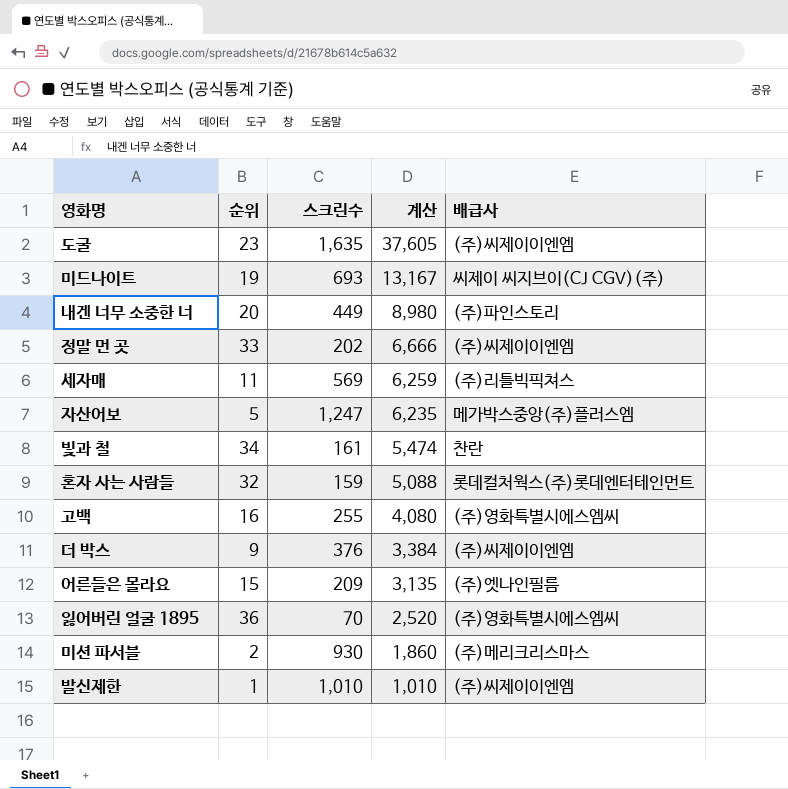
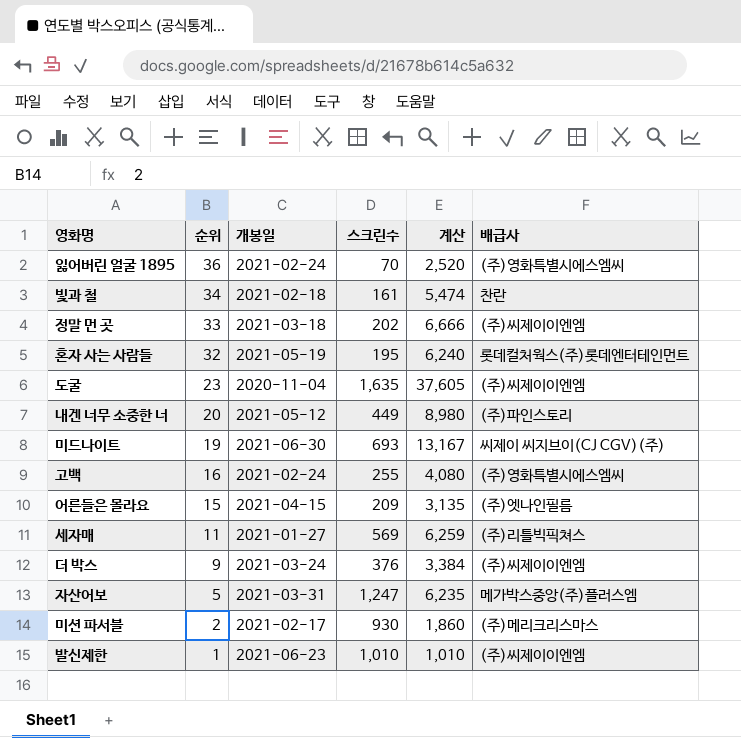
row order: 계산 descending -> 순위 descending
column 개봉일 | position: none -> 3
혼자 사는 사람들 | 스크린수: 159 -> 195
혼자 사는 사람들 | 계산: 5,088 -> 6,240

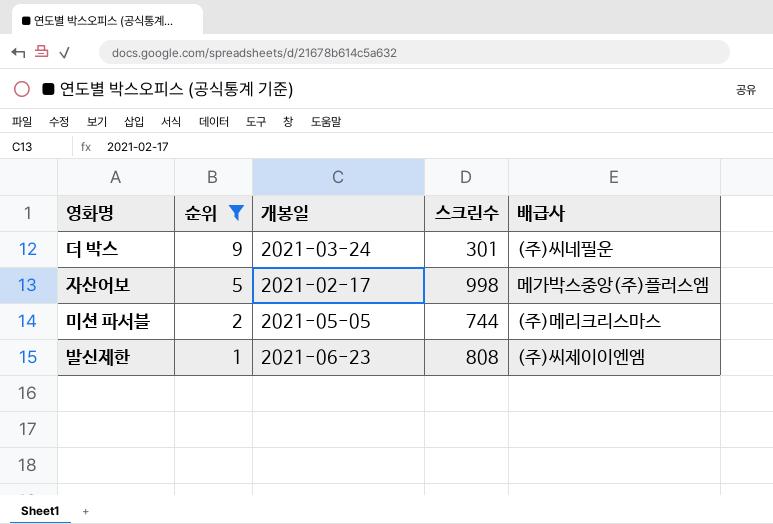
filter: none -> 순위 <= 9
column 계산 | formula: [순위] * [스크린수] -> none
더 박스 | 스크린수: 376 -> 301
더 박스 | 배급사: (주)씨제이이엔엠 -> (주)씨네필운
자산어보 | 개봉일: 2021-03-31 -> 2021-02-17
자산어보 | 스크린수: 1,247 -> 998
미션 파서블 | 개봉일: 2021-02-17 -> 2021-05-05
미션 파서블 | 스크린수: 930 -> 744
발신제한 | 스크린수: 1,010 -> 808

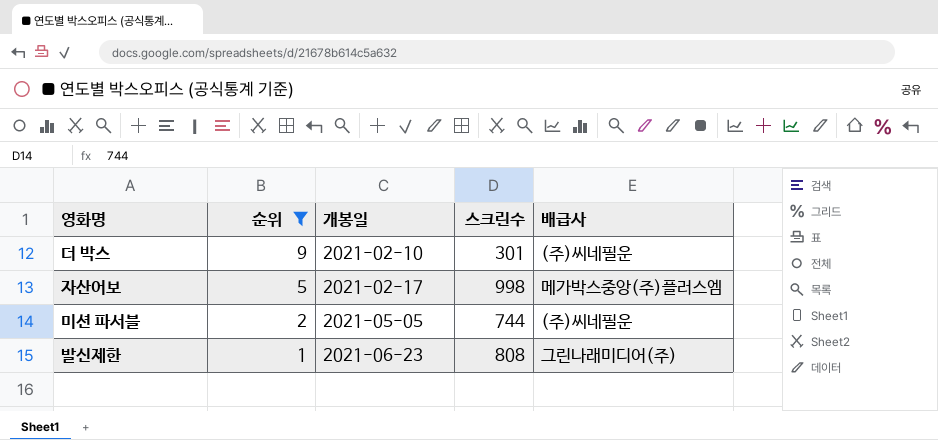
더 박스 | 개봉일: 2021-03-24 -> 2021-02-10
미션 파서블 | 배급사: (주)메리크리스마스 -> (주)씨네필운
발신제한 | 배급사: (주)씨제이이엔엠 -> 그린나래미디어(주)

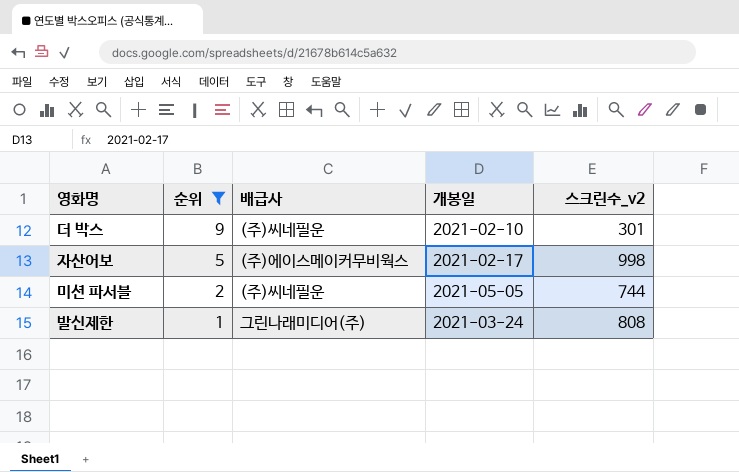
column 배급사 | position: 5 -> 3
column name: 스크린수 -> 스크린수_v2
자산어보 | 배급사: 메가박스중앙(주)플러스엠 -> (주)에이스메이커무비웍스
발신제한 | 개봉일: 2021-06-23 -> 2021-03-24

